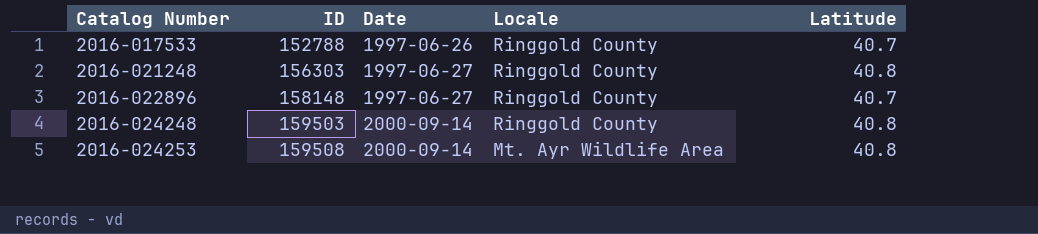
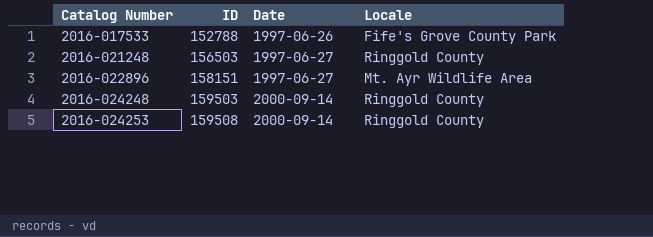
column Latitude | position: 5 -> none
2016-017533 | Locale: Ringgold County -> Fife's Grove County Park
2016-021248 | ID: 156303 -> 156503
2016-022896 | ID: 158148 -> 158151
2016-022896 | Locale: Ringgold County -> Mt. Ayr Wildlife Area
2016-024253 | Locale: Mt. Ayr Wildlife Area -> Ringgold County

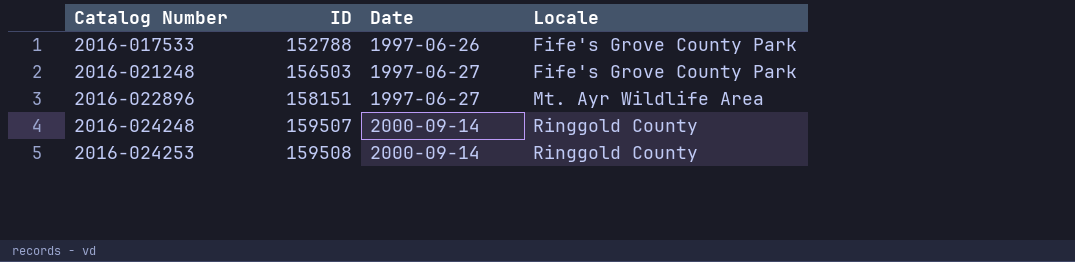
2016-021248 | Locale: Ringgold County -> Fife's Grove County Park
2016-024248 | ID: 159503 -> 159507

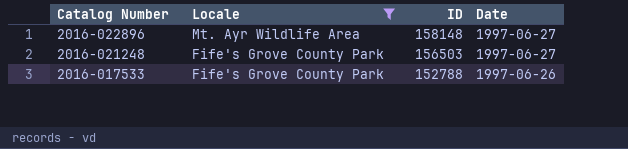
filter: none -> Locale != Ringgold County
row order: Catalog Number ascending -> Catalog Number descending
column Locale | position: 4 -> 2
2016-022896 | ID: 158151 -> 158148

